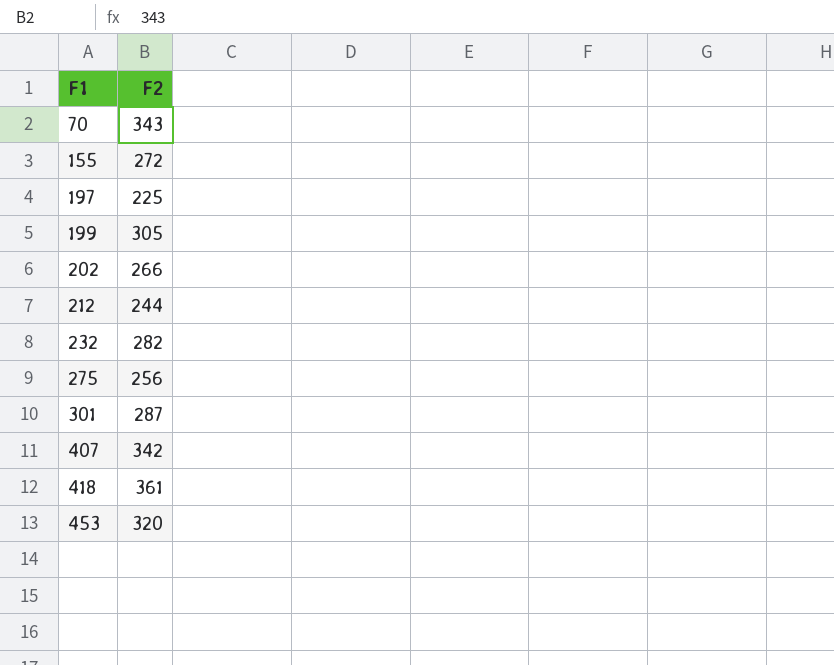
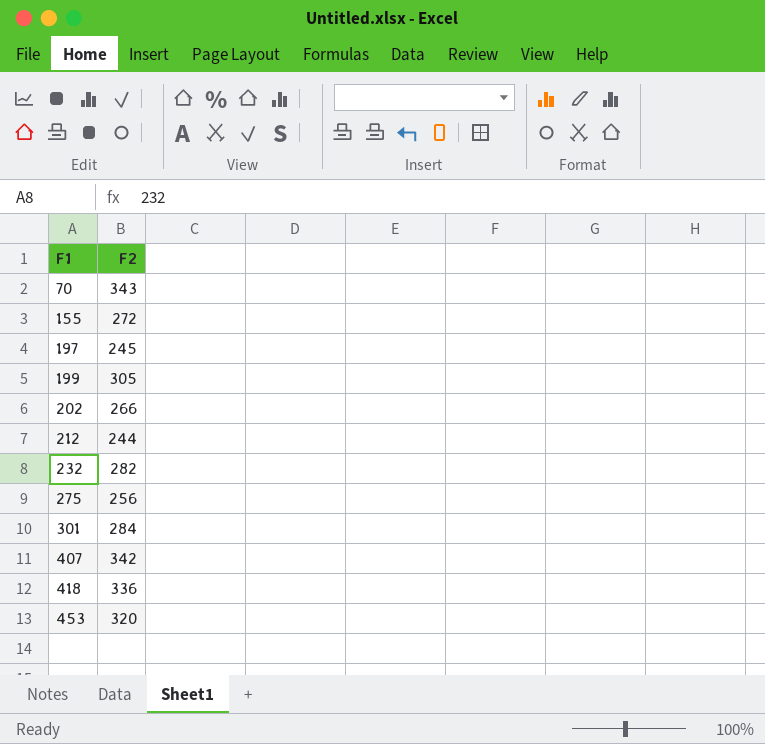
197 | F2: 225 -> 245
301 | F2: 287 -> 284
418 | F2: 361 -> 336

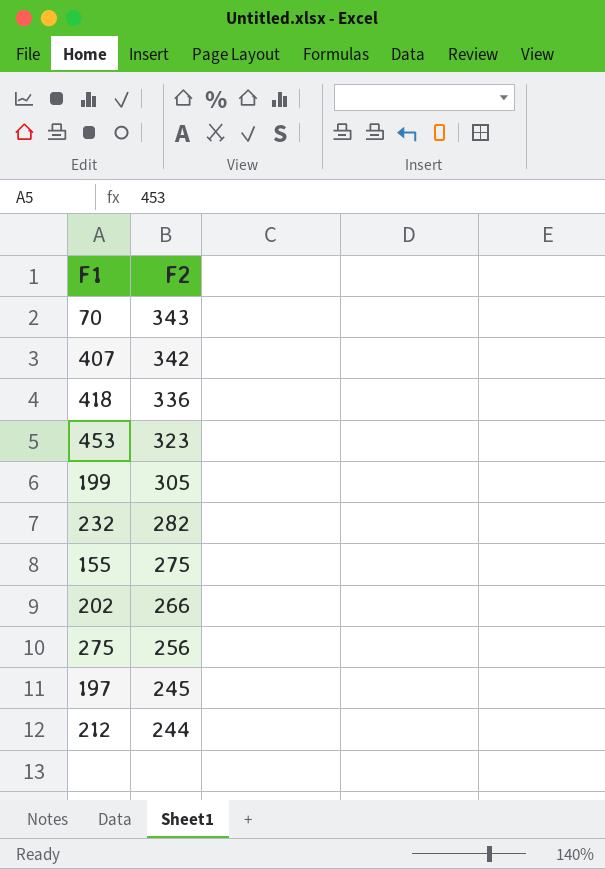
row order: F1 ascending -> F2 descending
row 301: 284 -> none
453 | F2: 320 -> 323
155 | F2: 272 -> 275

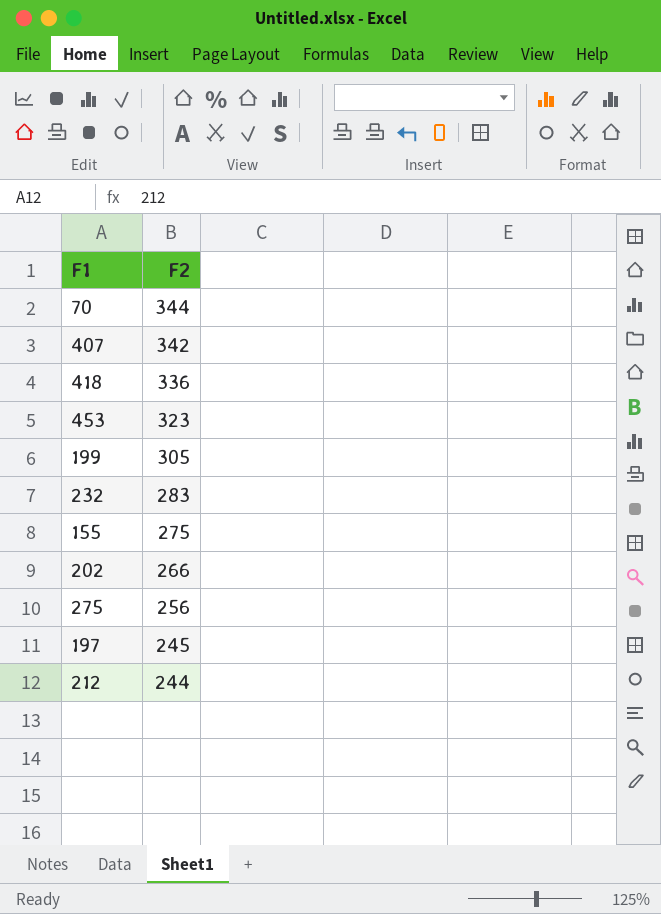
70 | F2: 343 -> 344
232 | F2: 282 -> 283

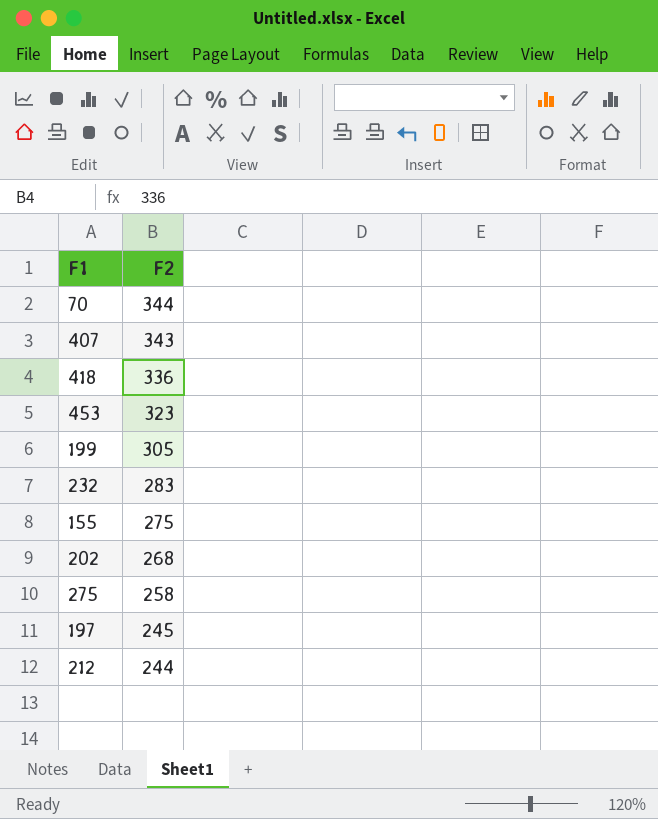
407 | F2: 342 -> 343
202 | F2: 266 -> 268
275 | F2: 256 -> 258

